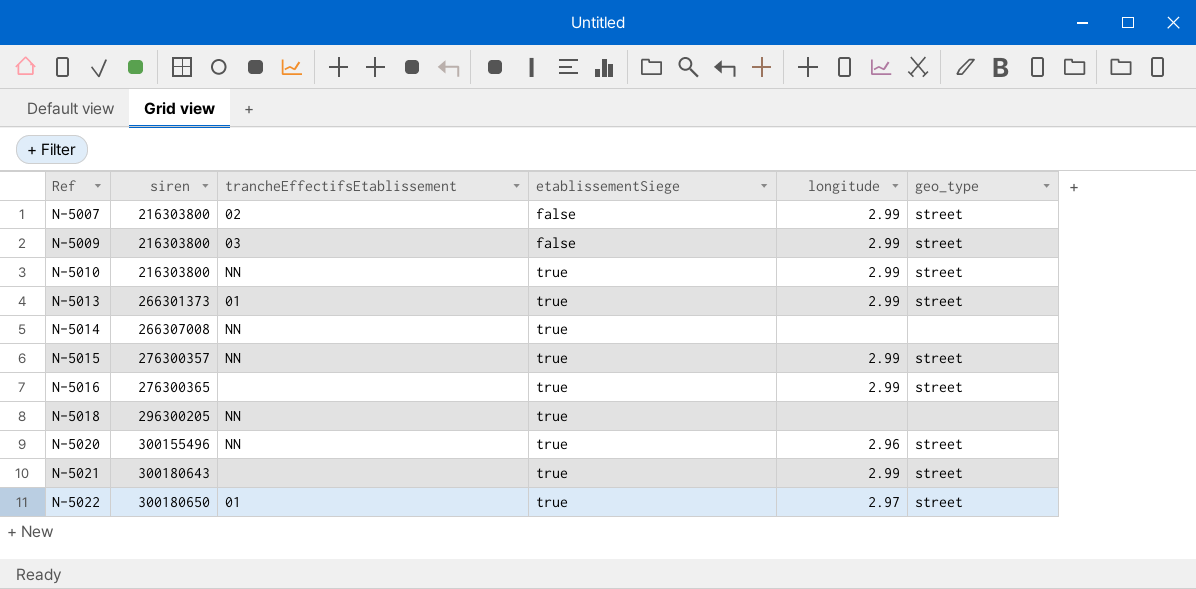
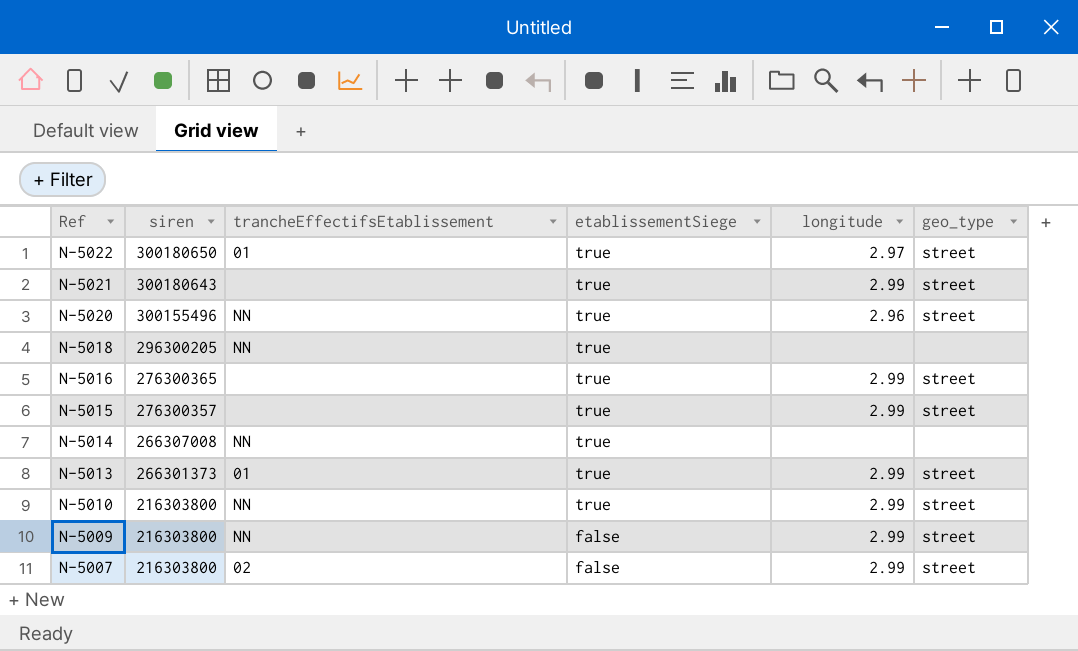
row order: Ref ascending -> Ref descending
N-5015 | trancheEffectifsEtablissement: NN -> none
N-5009 | trancheEffectifsEtablissement: 03 -> NN

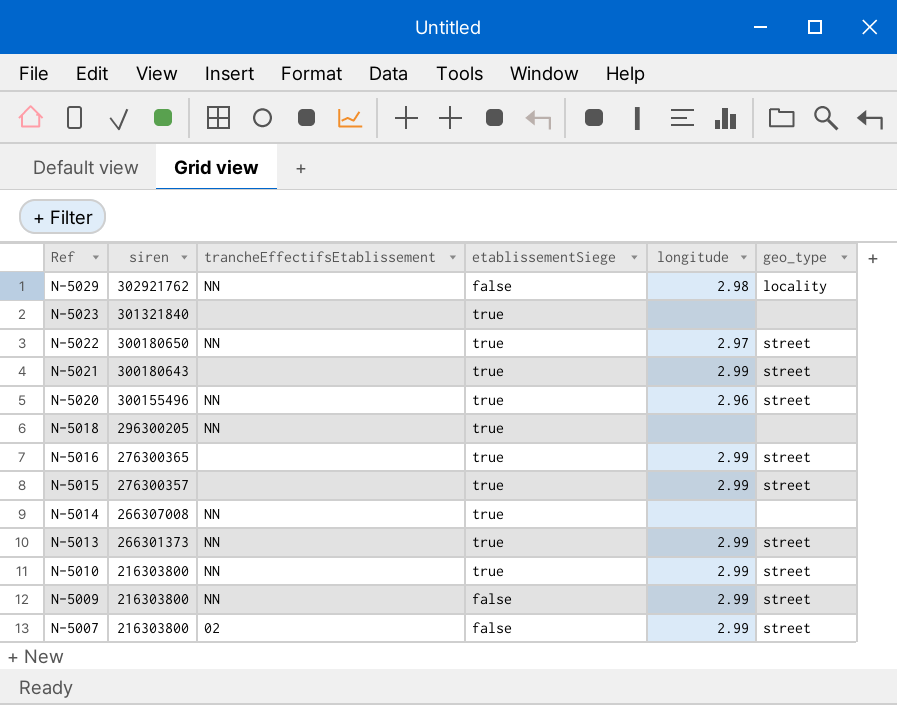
row N-5029: none -> 302921762 | NN | false | 2.98 | locality
row N-5023: none -> 301321840 | none | true | none | none
N-5022 | trancheEffectifsEtablissement: 01 -> NN
N-5013 | trancheEffectifsEtablissement: 01 -> NN

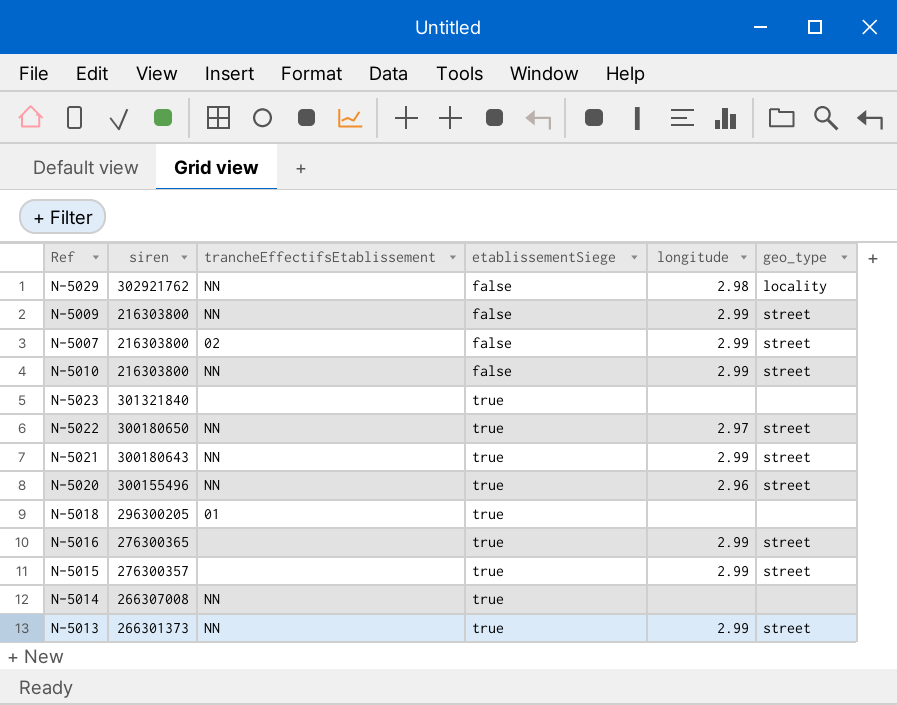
row order: Ref descending -> etablissementSiege ascending
N-5010 | etablissementSiege: true -> false
N-5021 | trancheEffectifsEtablissement: none -> NN
N-5018 | trancheEffectifsEtablissement: NN -> 01

